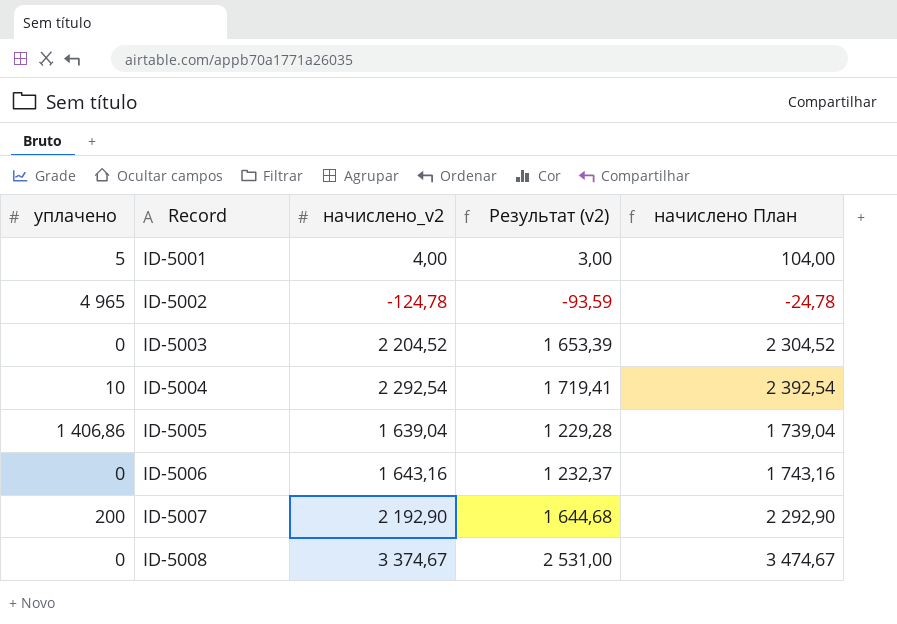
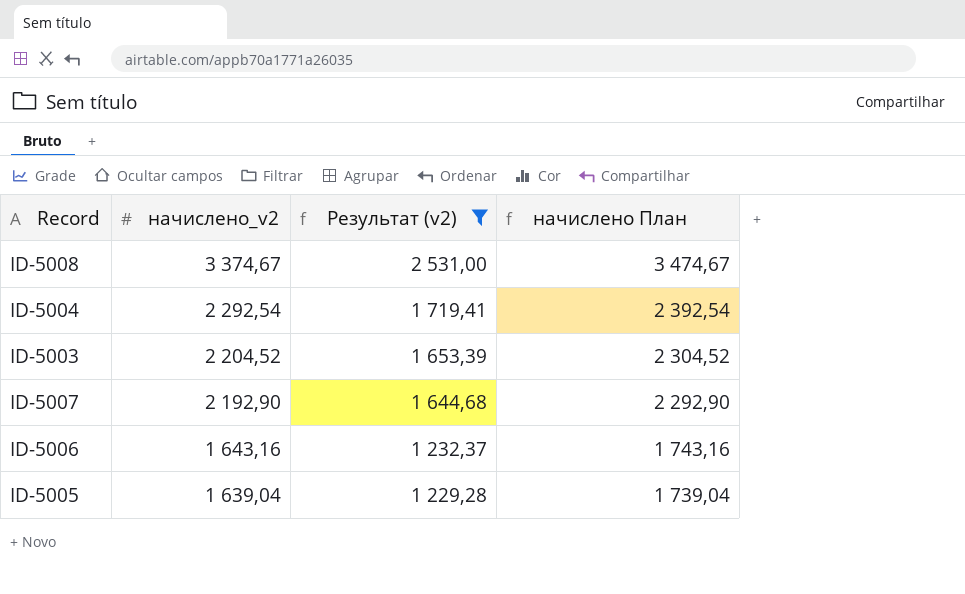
filter: none -> Результат (v2) >= 1 229,28
row order: Record ascending -> начислено_v2 descending
column уплачено | position: 1 -> none

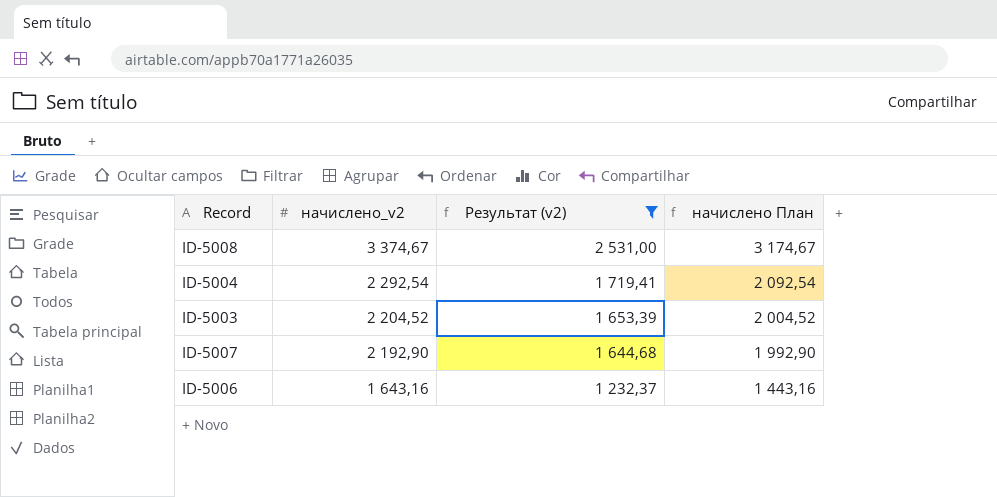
column начислено План | formula: [начислено_v2] + 100 -> [начислено_v2] - 200
row ID-5005: 1 639,04 | 1 229,28 | 1 739,04 -> none

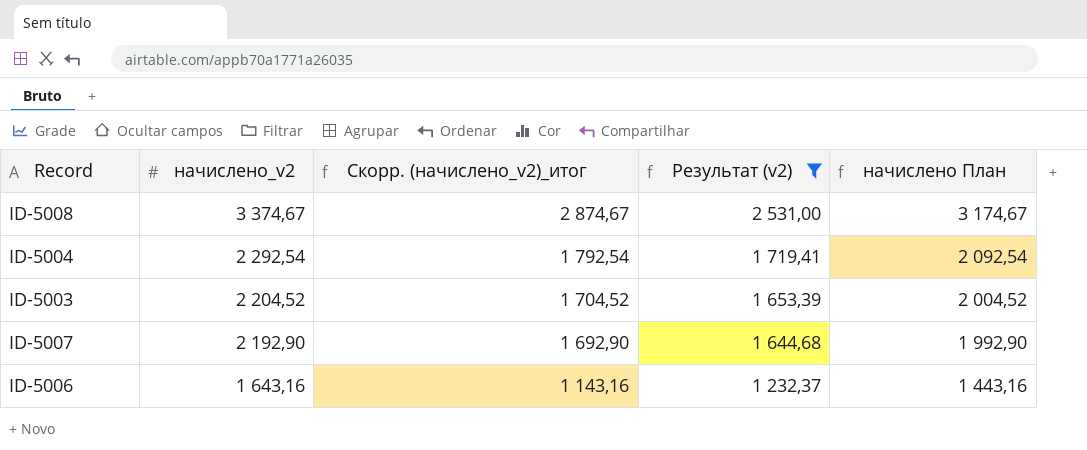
column Скорр. (начислено_v2)_итог | formula: none -> [начислено_v2] - 500

